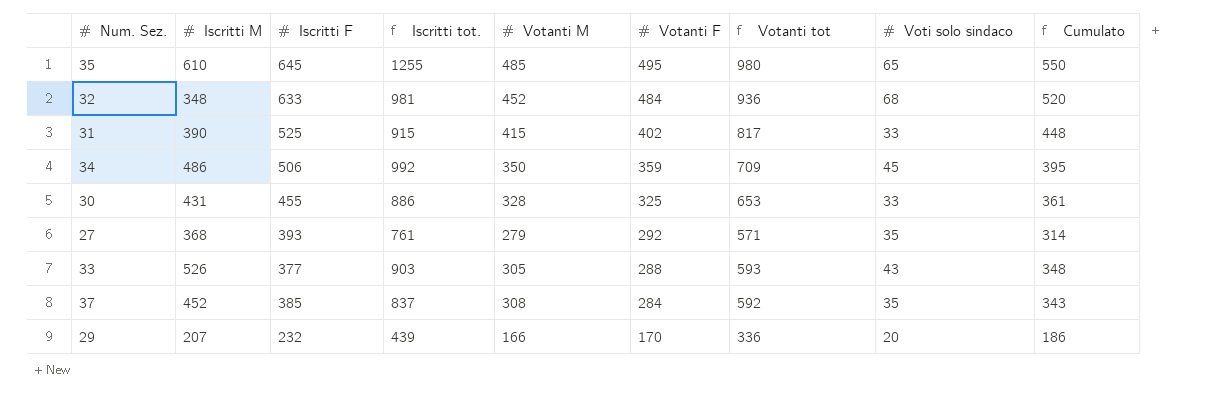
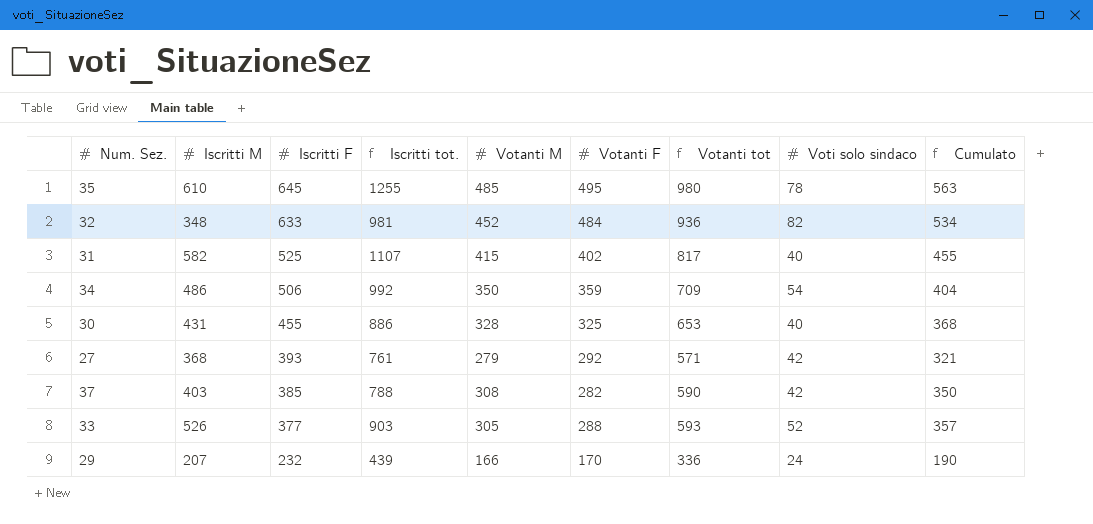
row order: Votanti F descending -> Iscritti F descending
35 | Voti solo sindaco: 65 -> 78
35 | Cumulato: 550 -> 563
32 | Voti solo sindaco: 68 -> 82
32 | Cumulato: 520 -> 534
31 | Iscritti M: 390 -> 582
31 | Iscritti tot.: 915 -> 1107
31 | Voti solo sindaco: 33 -> 40
31 | Cumulato: 448 -> 455
34 | Voti solo sindaco: 45 -> 54
34 | Cumulato: 395 -> 404
30 | Voti solo sindaco: 33 -> 40
30 | Cumulato: 361 -> 368
27 | Voti solo sindaco: 35 -> 42
27 | Cumulato: 314 -> 321
37 | Iscritti M: 452 -> 403
37 | Iscritti tot.: 837 -> 788
37 | Votanti F: 284 -> 282
37 | Votanti tot: 592 -> 590
37 | Voti solo sindaco: 35 -> 42
37 | Cumulato: 343 -> 350
33 | Voti solo sindaco: 43 -> 52
33 | Cumulato: 348 -> 357
29 | Voti solo sindaco: 20 -> 24
29 | Cumulato: 186 -> 190

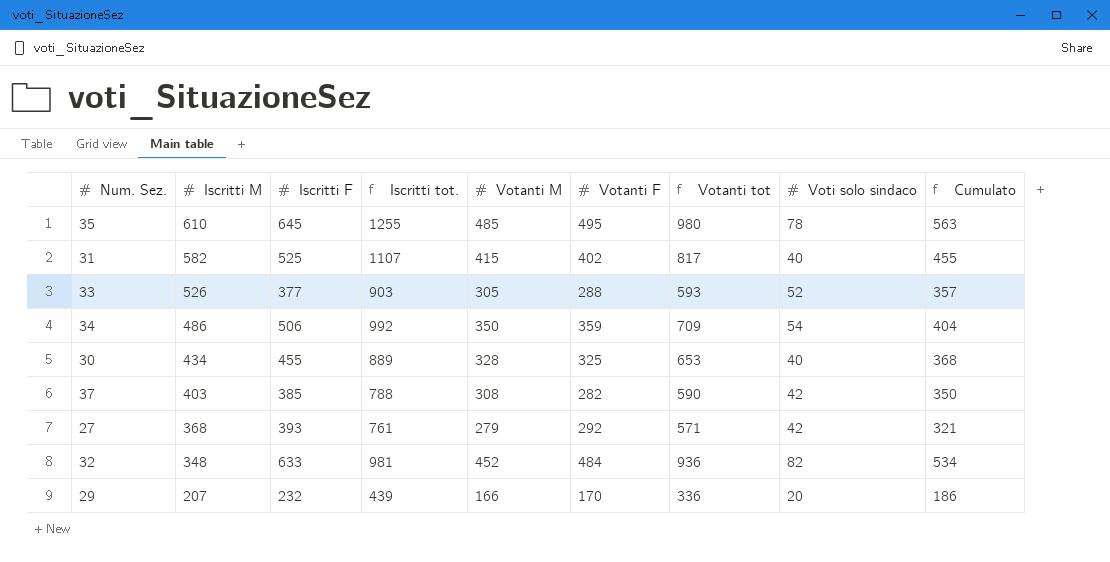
row order: Iscritti F descending -> Iscritti M descending
30 | Iscritti M: 431 -> 434
30 | Iscritti tot.: 886 -> 889
29 | Voti solo sindaco: 24 -> 20
29 | Cumulato: 190 -> 186

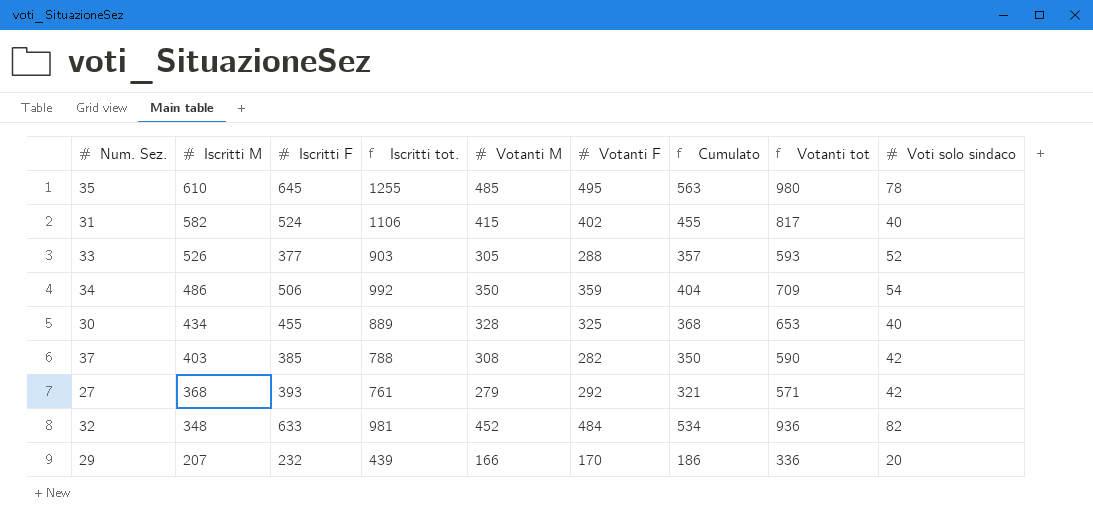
column Cumulato | position: 9 -> 7
31 | Iscritti F: 525 -> 524
31 | Iscritti tot.: 1107 -> 1106

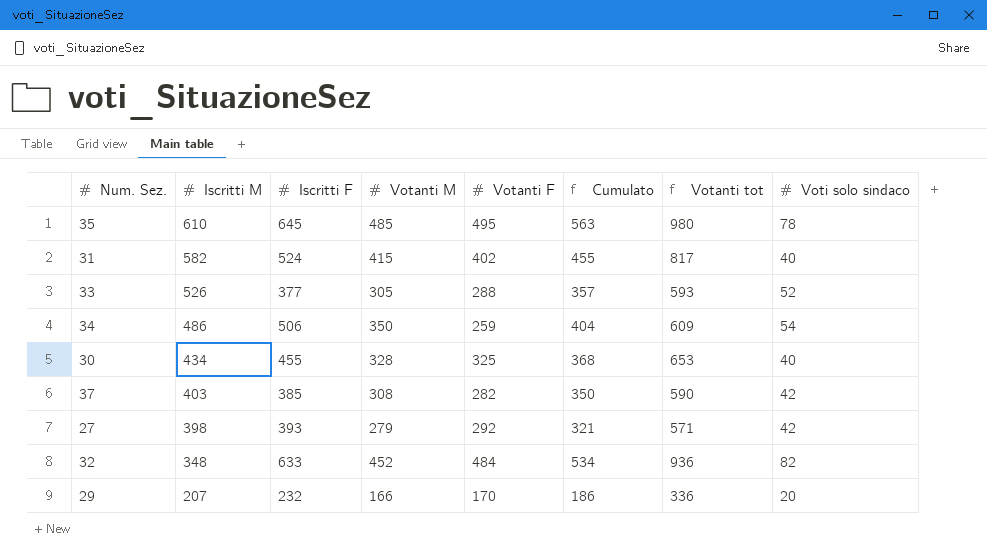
column Iscritti tot. | formula: [Iscritti M] + [Iscritti F] -> none
34 | Votanti F: 359 -> 259
34 | Votanti tot: 709 -> 609
27 | Iscritti M: 368 -> 398

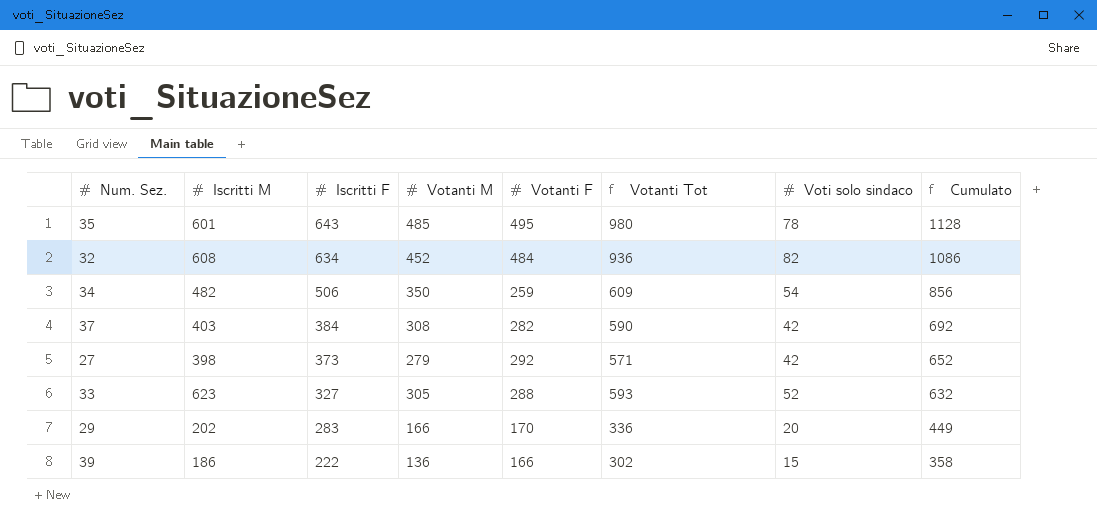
row order: Iscritti M descending -> Iscritti F descending
column name: Votanti tot -> Votanti Tot
column Cumulato | formula: [Votanti M] + [Voti solo sindaco] -> [Iscritti F] + [Votanti M]
column Cumulato | position: 6 -> 8
row 31: 582 | 524 | 415 | 402 | 455 | 817 | 40 -> none
row 30: 434 | 455 | 328 | 325 | 368 | 653 | 40 -> none
35 | Iscritti M: 610 -> 601
35 | Iscritti F: 645 -> 643
32 | Iscritti M: 348 -> 608
32 | Iscritti F: 633 -> 634
34 | Iscritti M: 486 -> 482
37 | Iscritti F: 385 -> 384
27 | Iscritti F: 393 -> 373
33 | Iscritti M: 526 -> 623
33 | Iscritti F: 377 -> 327
29 | Iscritti M: 207 -> 202
29 | Iscritti F: 232 -> 283
row 39: none -> 186 | 222 | 136 | 166 | 302 | 15 | 358

